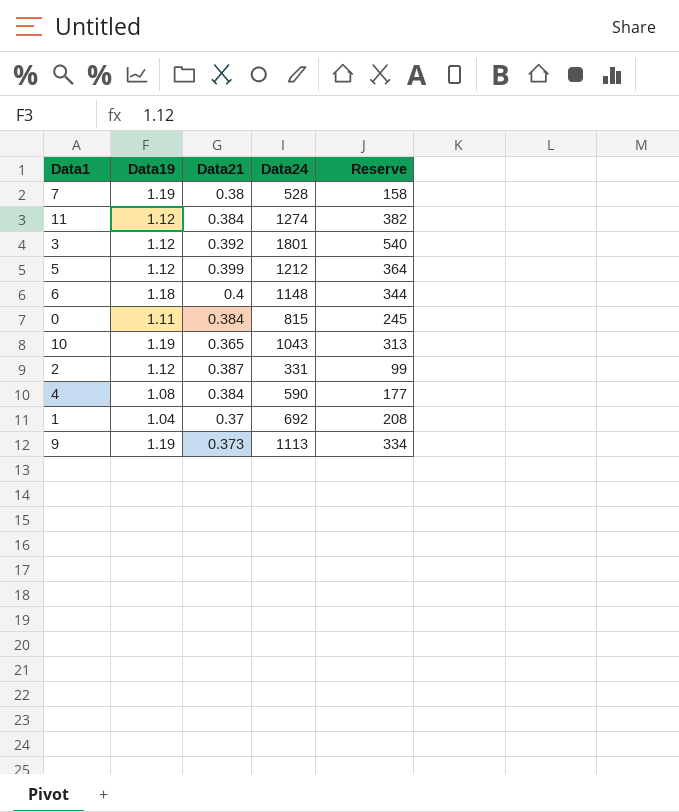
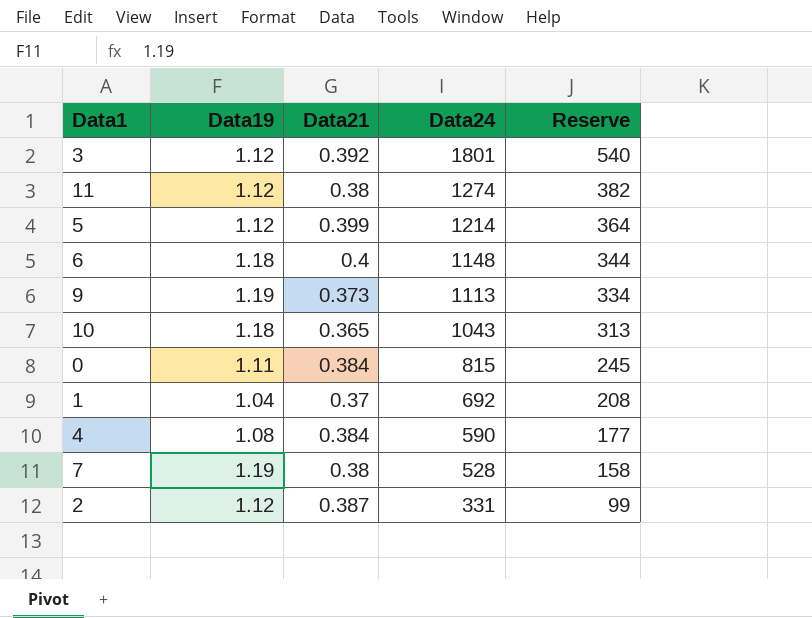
row order: none -> Data24 descending
11 | Data21: 0.384 -> 0.38
5 | Data24: 1212 -> 1214
10 | Data19: 1.19 -> 1.18

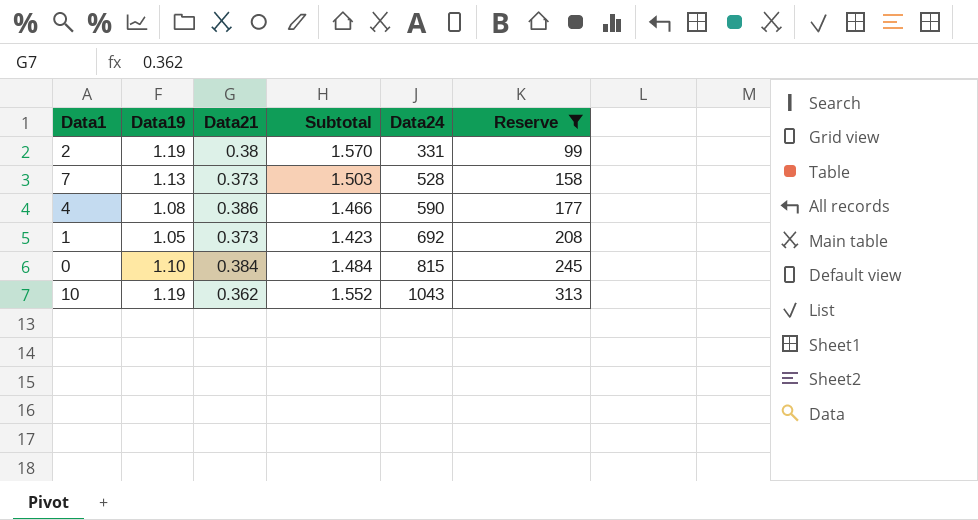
filter: none -> Reserve <= 313
row order: Data24 descending -> Data24 ascending
column Subtotal | formula: none -> [Data19] + [Data21]
2 | Data19: 1.12 -> 1.19
2 | Data21: 0.387 -> 0.38
7 | Data19: 1.19 -> 1.13
7 | Data21: 0.38 -> 0.373
4 | Data21: 0.384 -> 0.386
1 | Data19: 1.04 -> 1.05
1 | Data21: 0.37 -> 0.373
0 | Data19: 1.11 -> 1.10
10 | Data19: 1.18 -> 1.19
10 | Data21: 0.365 -> 0.362

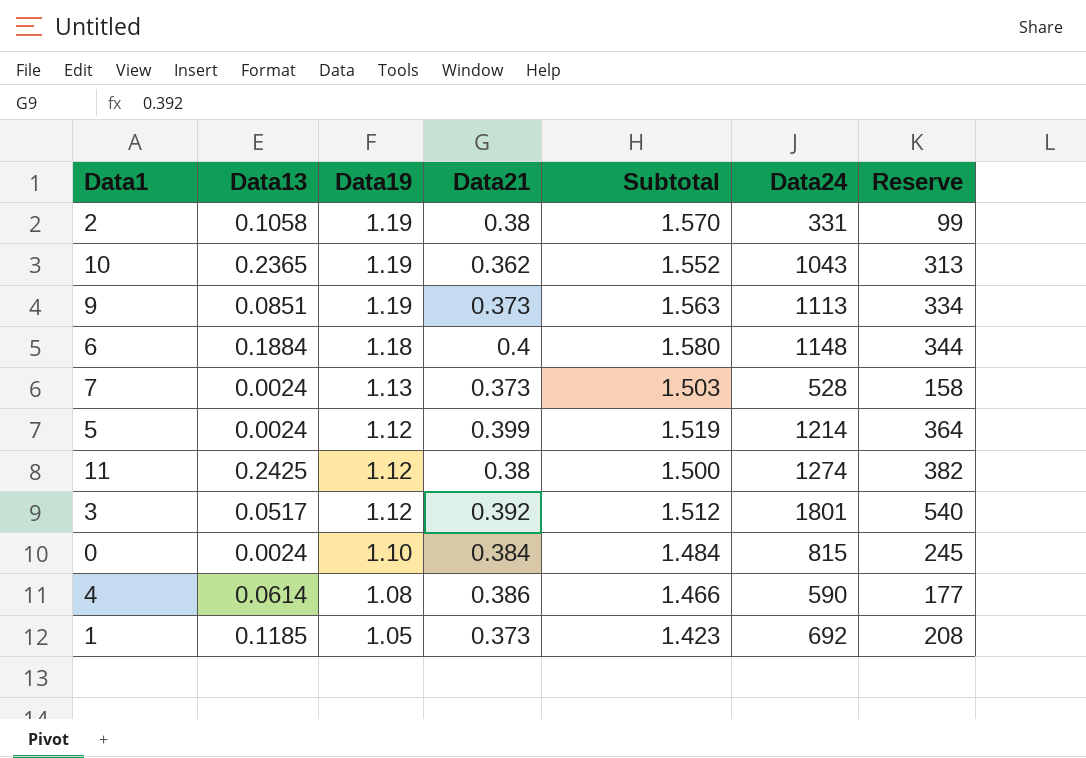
filter: Reserve <= 313 -> none
row order: Data24 ascending -> Data19 descending
column Data13 | position: none -> 2

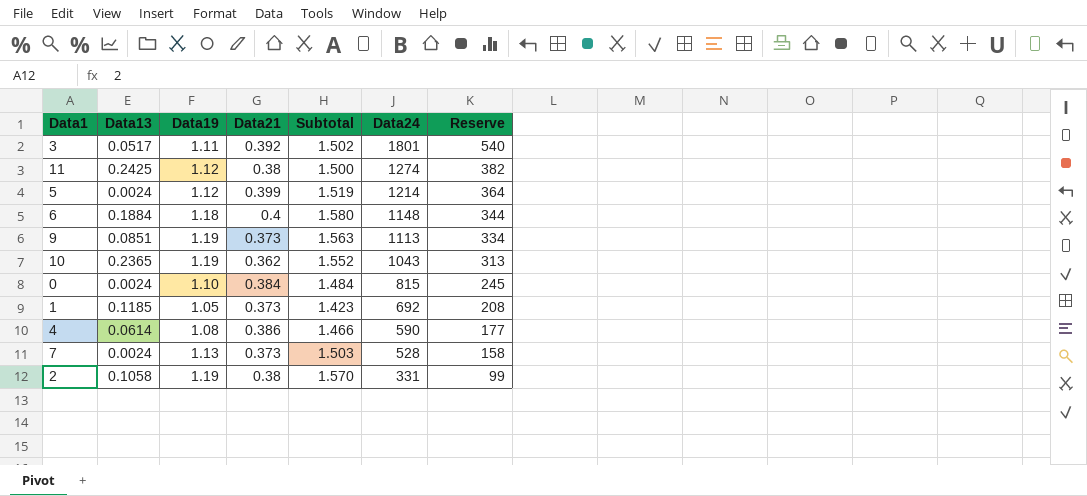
row order: Data19 descending -> Data24 descending
3 | Data19: 1.12 -> 1.11
3 | Subtotal: 1.512 -> 1.502

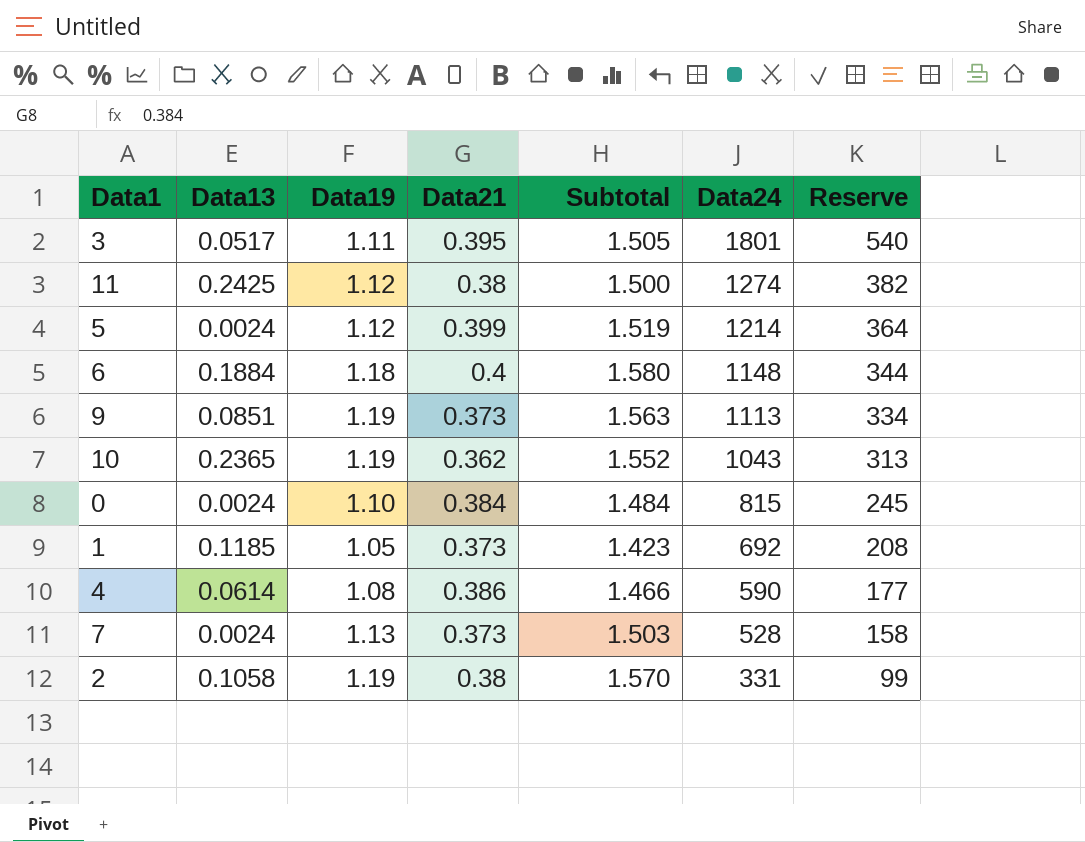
3 | Data21: 0.392 -> 0.395
3 | Subtotal: 1.502 -> 1.505

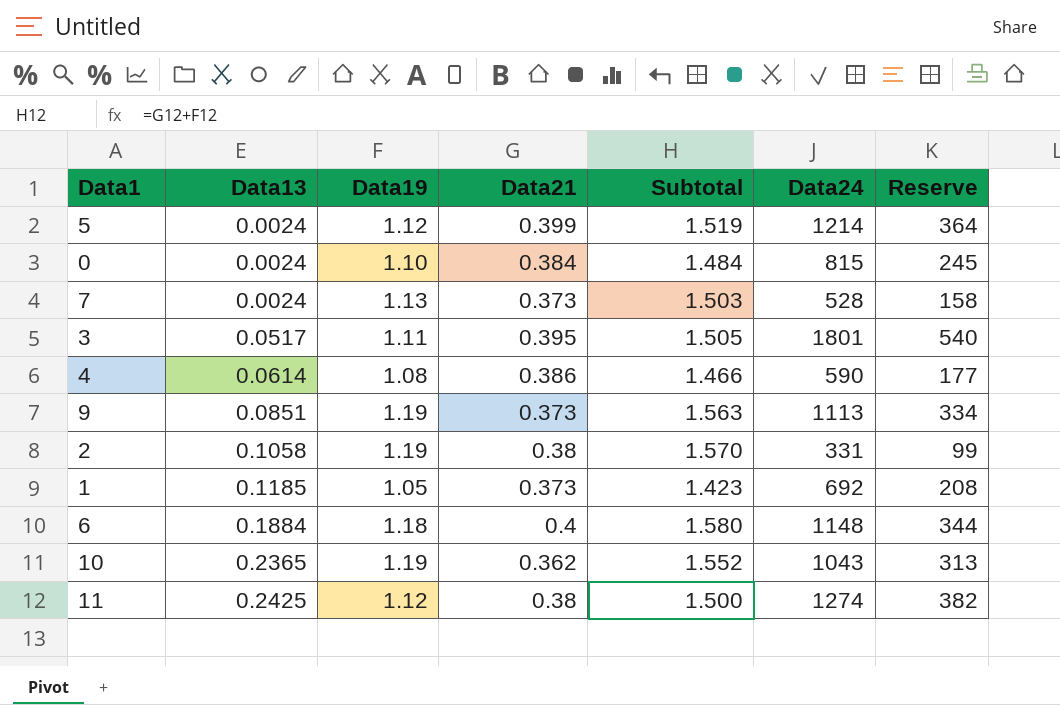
row order: Data24 descending -> Data13 ascending

